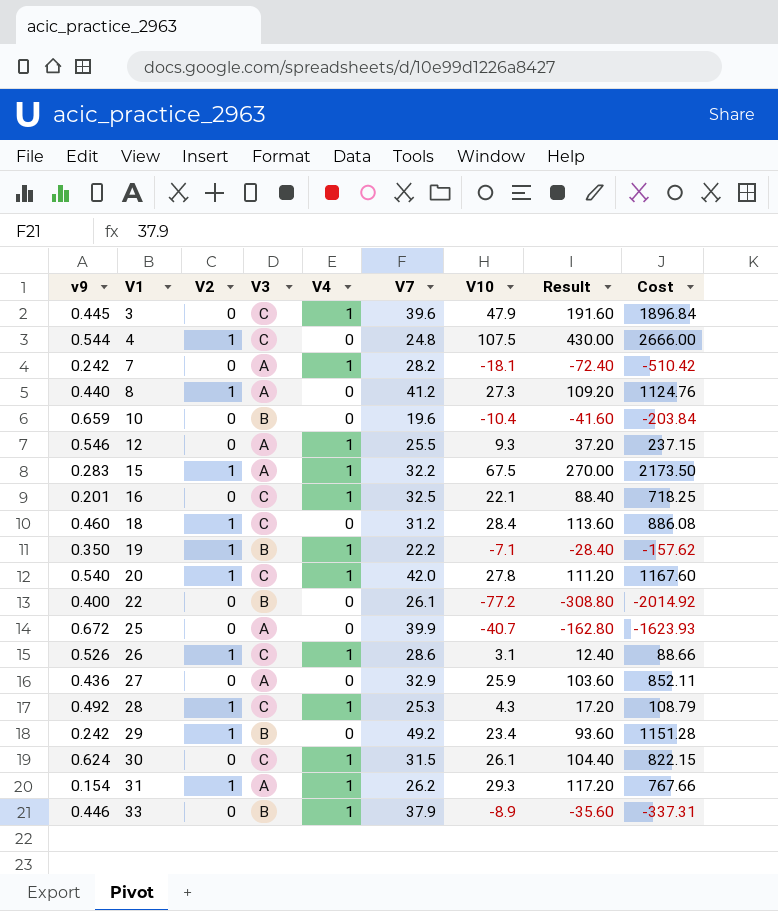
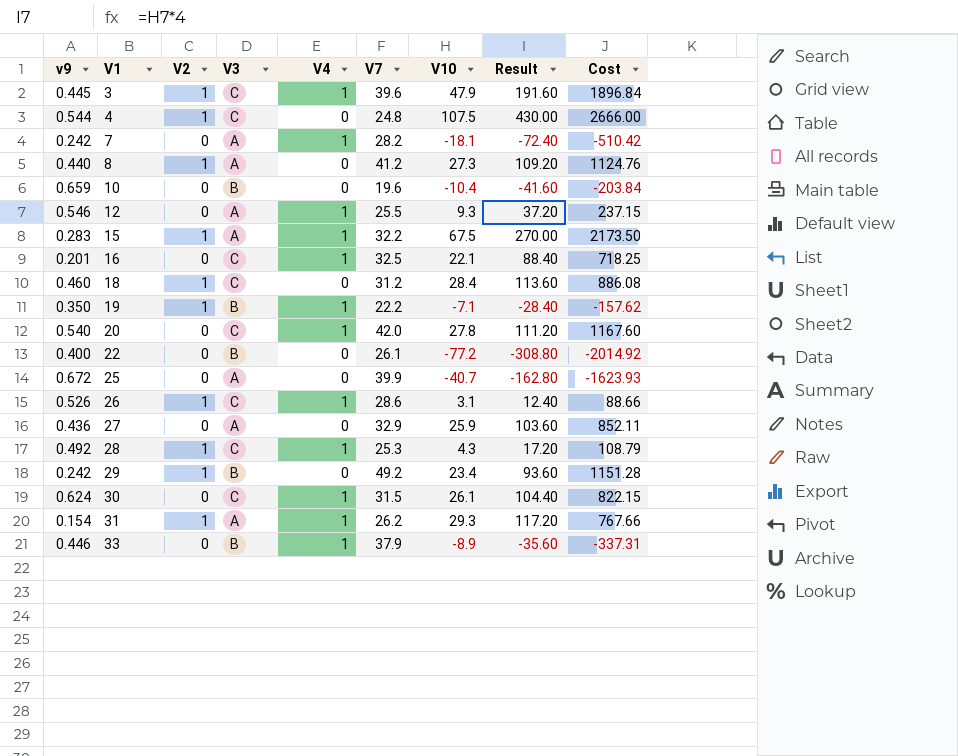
3 | V2: 0 -> 1
20 | V2: 1 -> 0

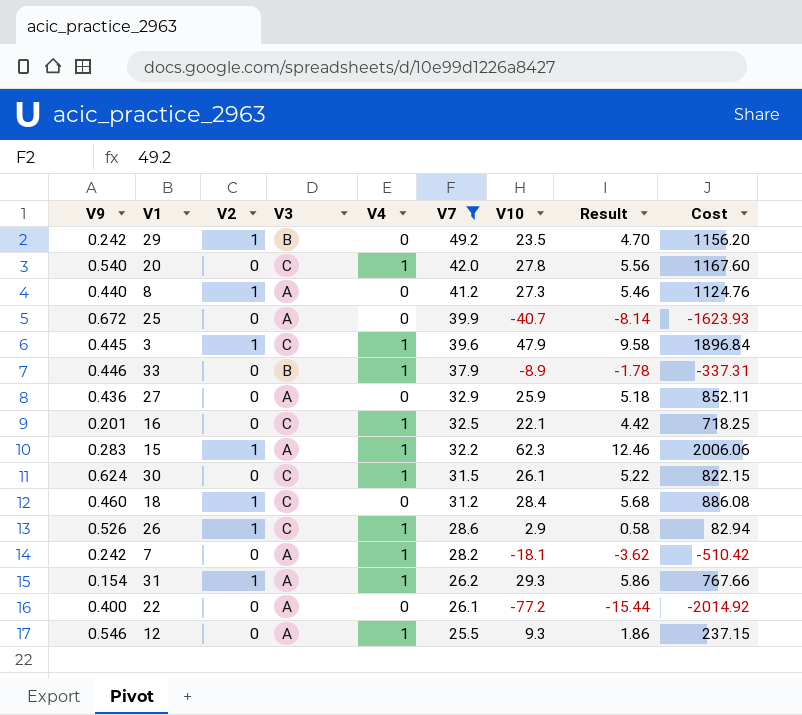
filter: none -> V7 >= 25.5
row order: V1 ascending -> V7 descending
column name: v9 -> V9
column Result | formula: [V10] * 4 -> [V10] * 0.2
29 | V10: 23.4 -> 23.5
29 | Cost: 1151.28 -> 1156.20
15 | V10: 67.5 -> 62.3
15 | Cost: 2173.50 -> 2006.06
26 | V10: 3.1 -> 2.9
26 | Cost: 88.66 -> 82.94
22 | V3: B -> A

